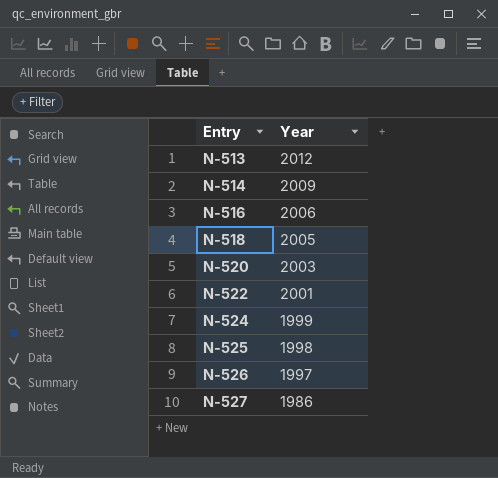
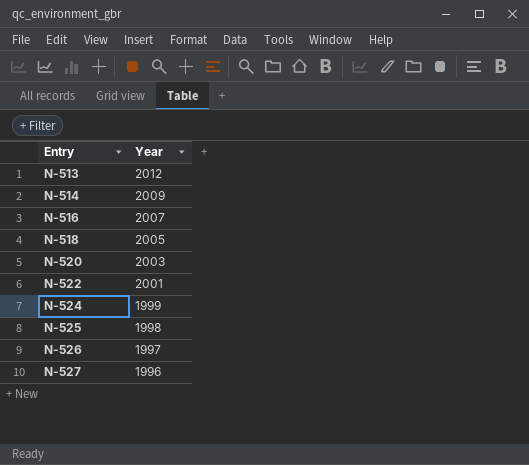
N-516 | Year: 2006 -> 2007
N-527 | Year: 1986 -> 1996

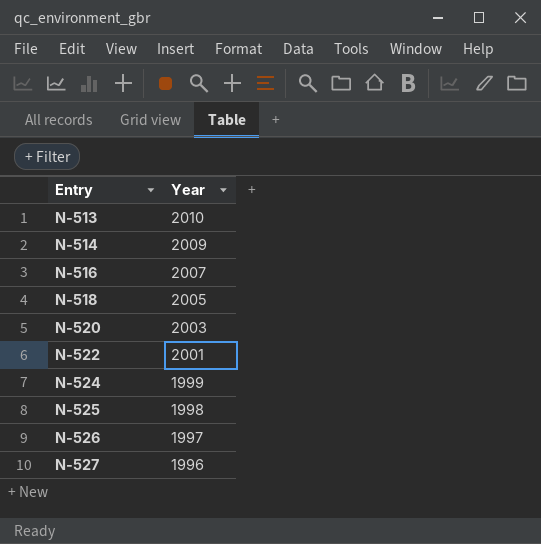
N-513 | Year: 2012 -> 2010

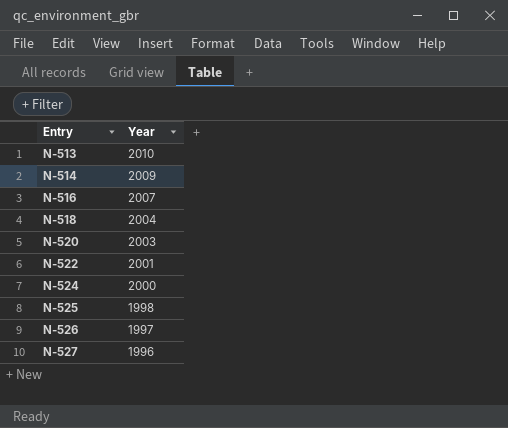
N-518 | Year: 2005 -> 2004
N-524 | Year: 1999 -> 2000

